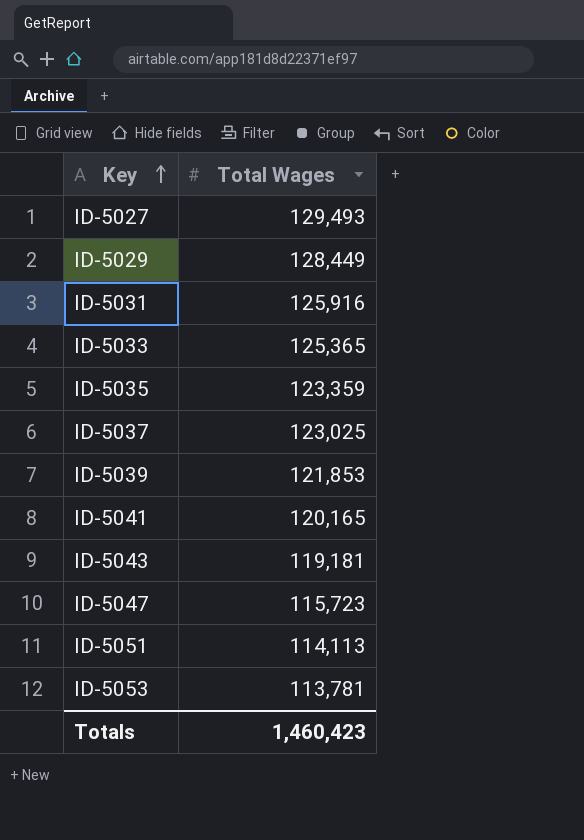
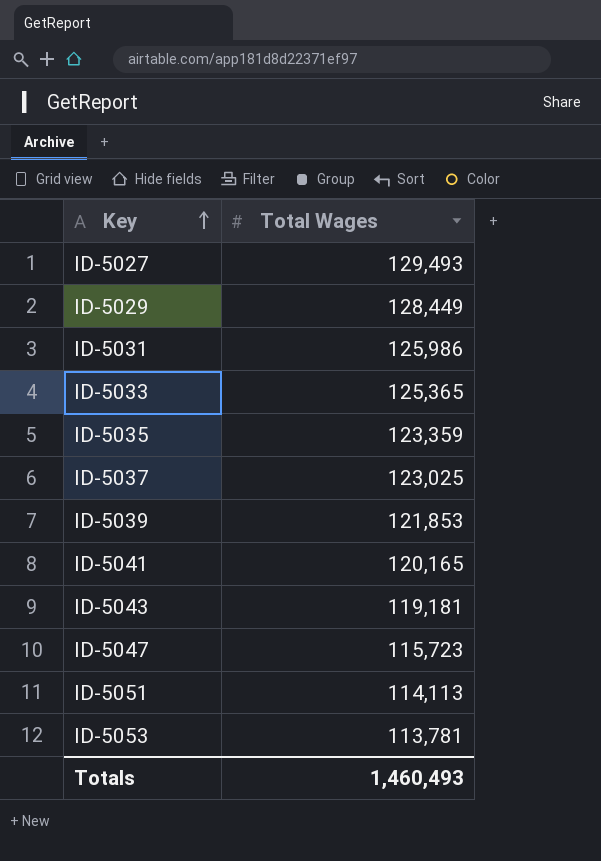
ID-5031 | Total Wages: 125,916 -> 125,986
Totals | Total Wages: 1,460,423 -> 1,460,493

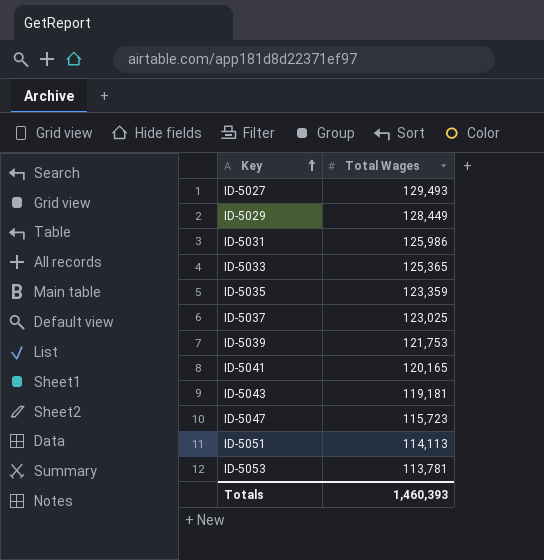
ID-5039 | Total Wages: 121,853 -> 121,753
Totals | Total Wages: 1,460,493 -> 1,460,393

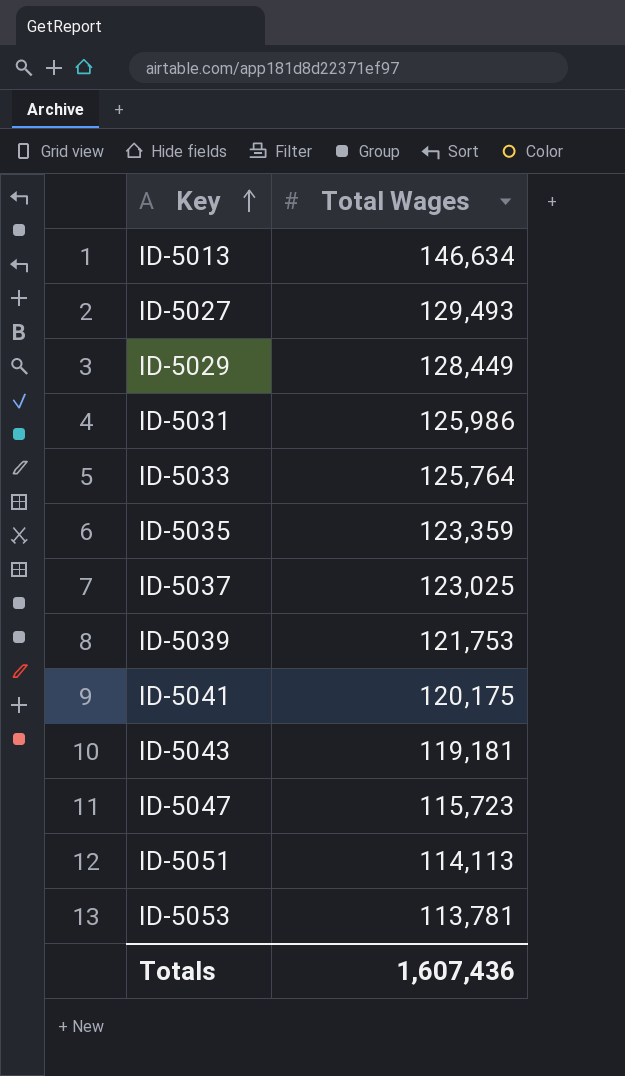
row ID-5013: none -> 146,634
ID-5033 | Total Wages: 125,365 -> 125,764
ID-5041 | Total Wages: 120,165 -> 120,175
Totals | Total Wages: 1,460,393 -> 1,607,436

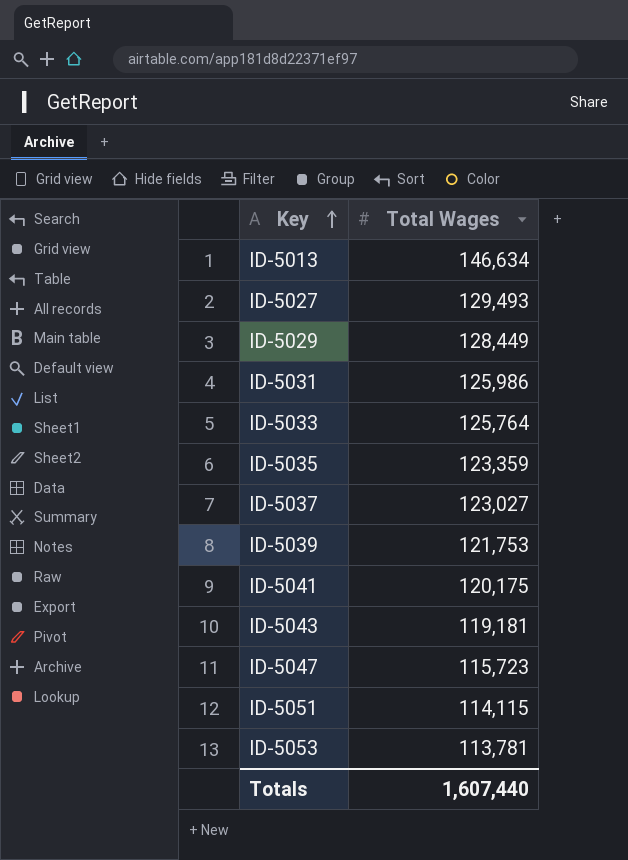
ID-5037 | Total Wages: 123,025 -> 123,027
ID-5051 | Total Wages: 114,113 -> 114,115
Totals | Total Wages: 1,607,436 -> 1,607,440

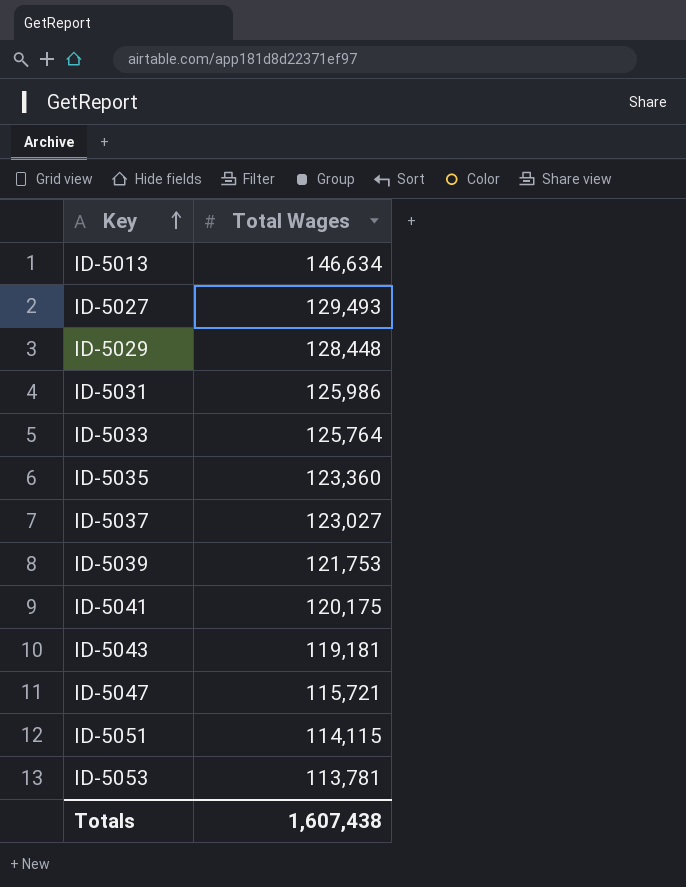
ID-5029 | Total Wages: 128,449 -> 128,448
ID-5035 | Total Wages: 123,359 -> 123,360
ID-5047 | Total Wages: 115,723 -> 115,721
Totals | Total Wages: 1,607,440 -> 1,607,438

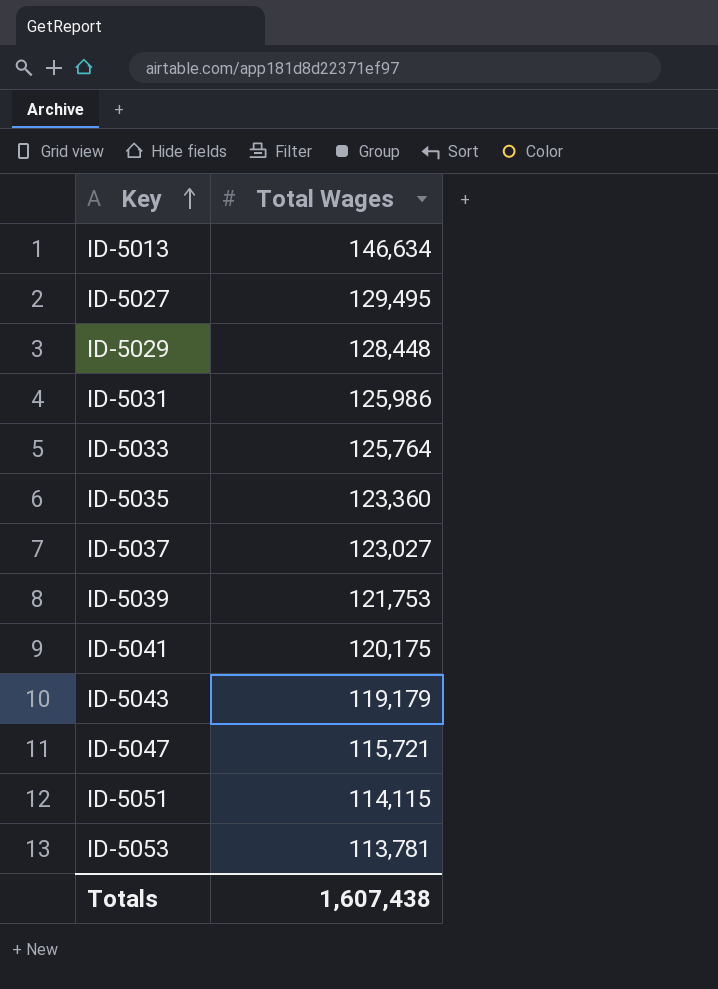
ID-5027 | Total Wages: 129,493 -> 129,495
ID-5043 | Total Wages: 119,181 -> 119,179

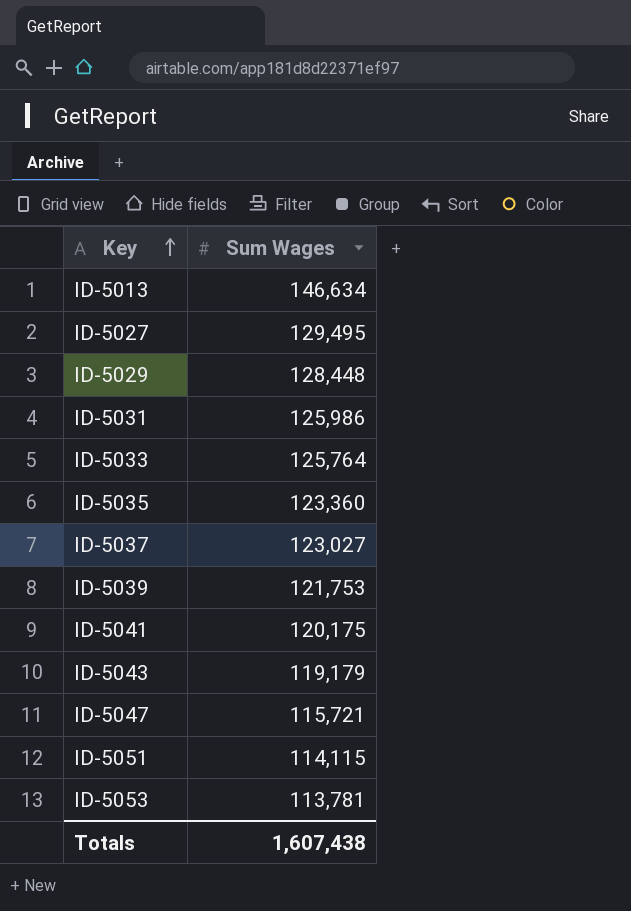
column name: Total Wages -> Sum Wages

